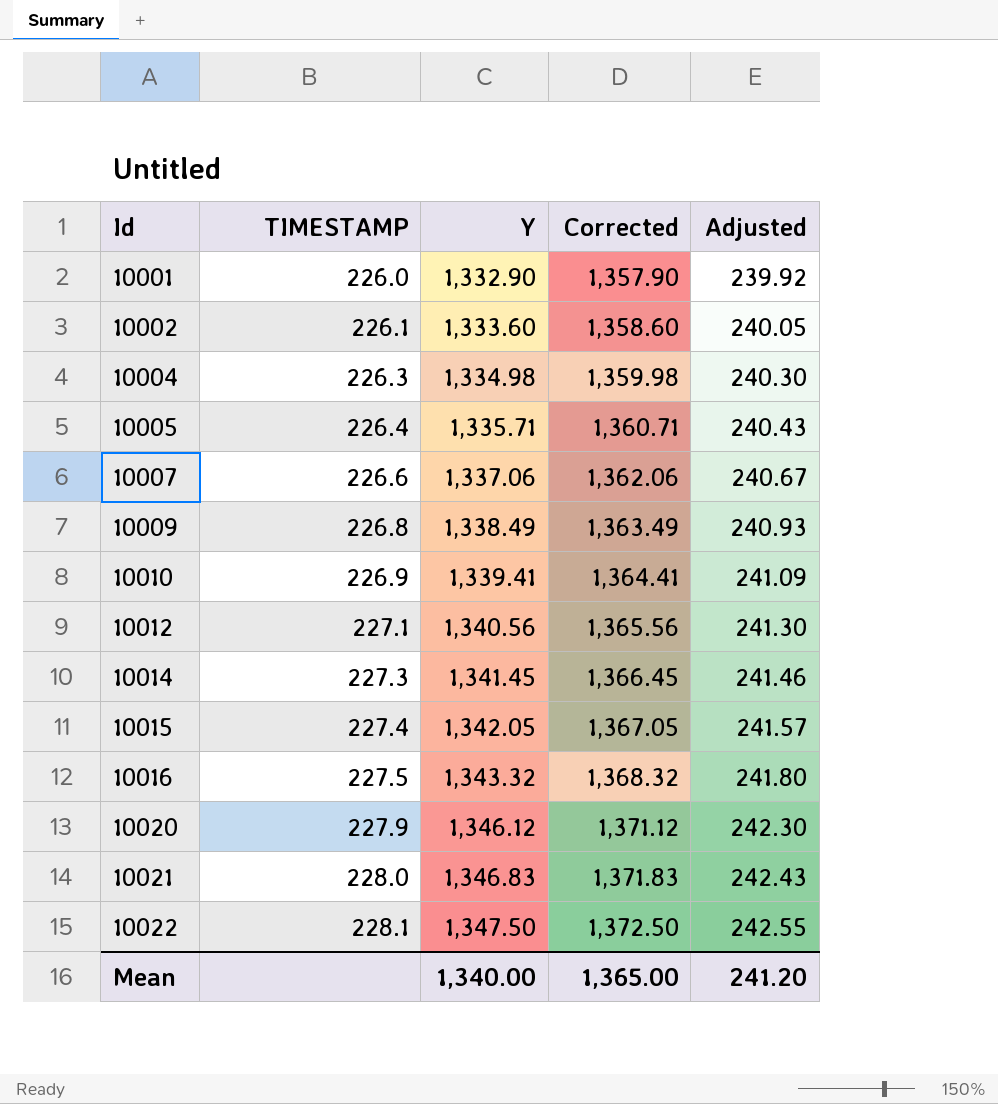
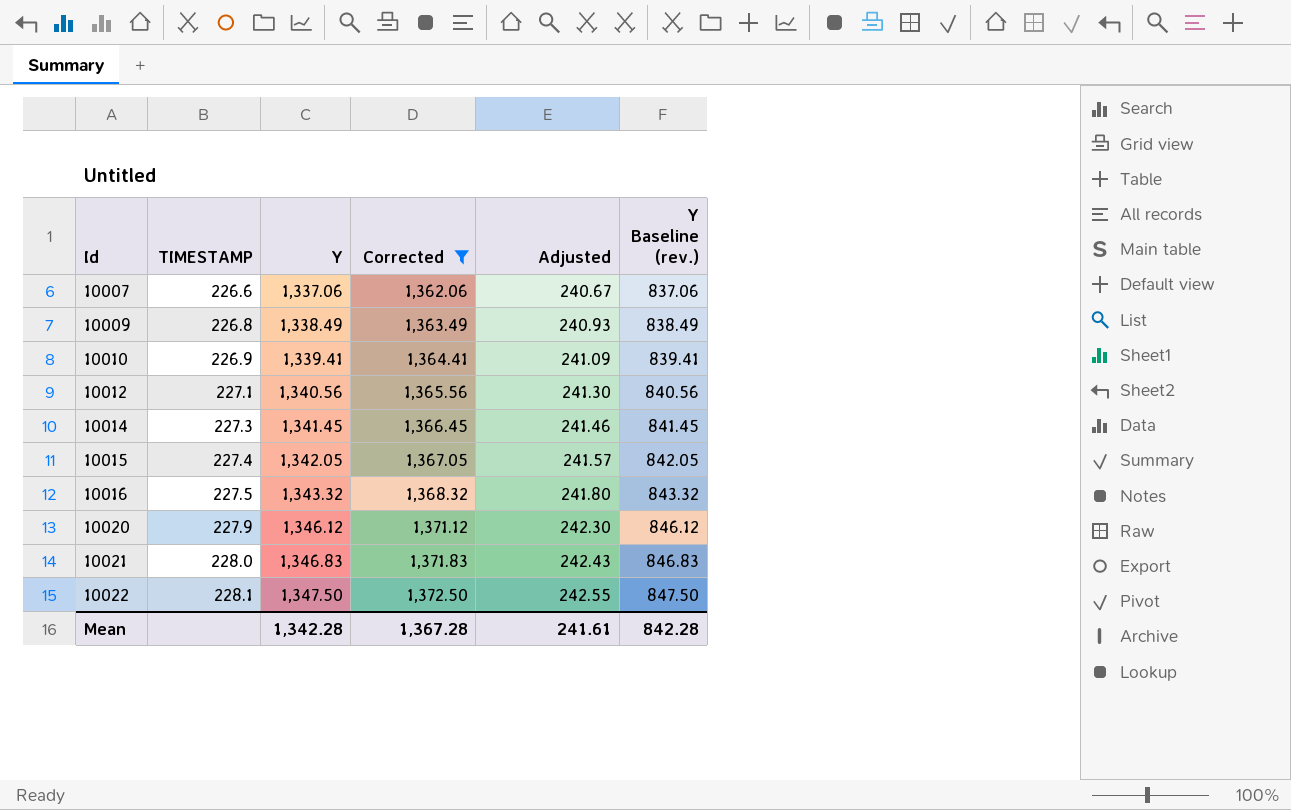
filter: none -> Corrected >= 1,362.06
column Y Baseline (rev.) | formula: none -> [Y] - 500
Mean | Y: 1,340.00 -> 1,342.28
Mean | Corrected: 1,365.00 -> 1,367.28
Mean | Adjusted: 241.20 -> 241.61

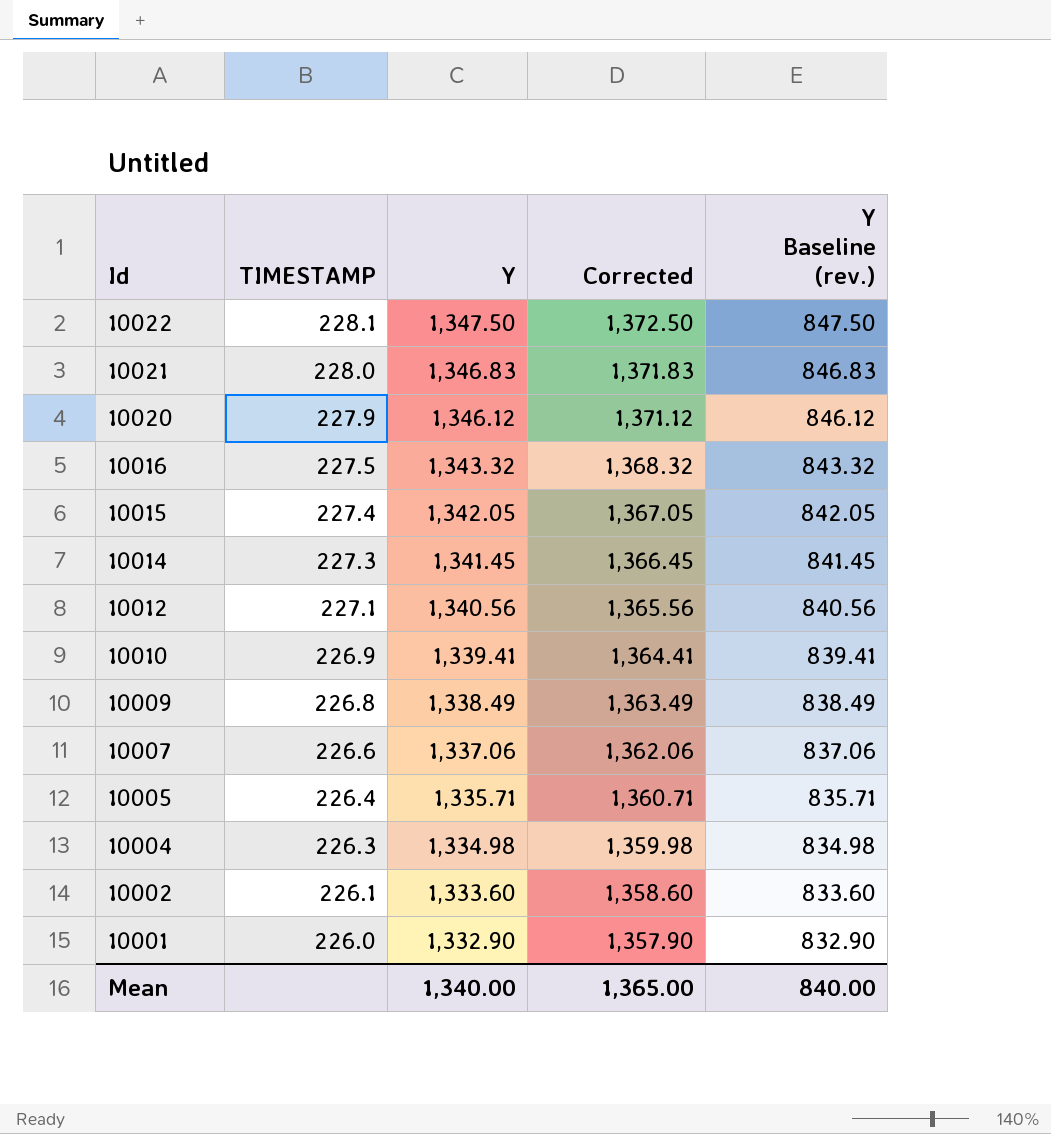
filter: Corrected >= 1,362.06 -> none
row order: Id ascending -> Id descending
column Adjusted | formula: [Y] * 0.18 -> none
Mean | Y: 1,342.28 -> 1,340.00
Mean | Corrected: 1,367.28 -> 1,365.00
Mean | Y Baseline (rev.): 842.28 -> 840.00

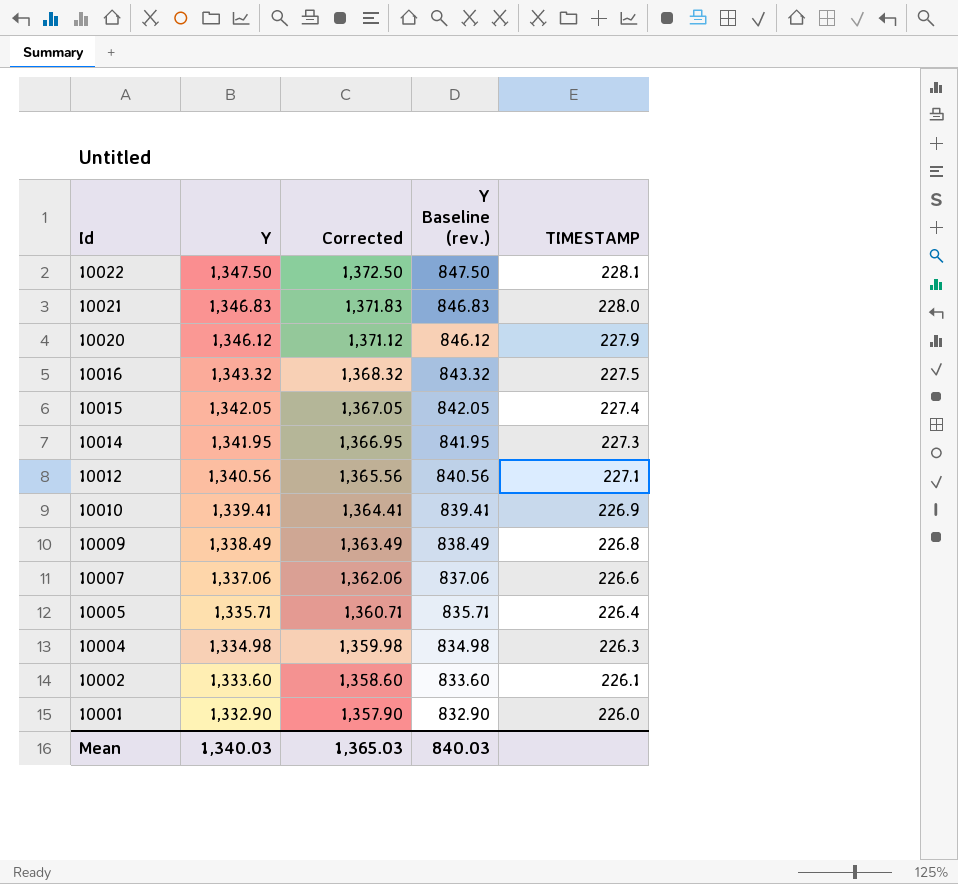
column TIMESTAMP | position: 2 -> 5
10014 | Y: 1,341.45 -> 1,341.95
10014 | Corrected: 1,366.45 -> 1,366.95
10014 | Y Baseline (rev.): 841.45 -> 841.95
Mean | Y: 1,340.00 -> 1,340.03
Mean | Corrected: 1,365.00 -> 1,365.03
Mean | Y Baseline (rev.): 840.00 -> 840.03

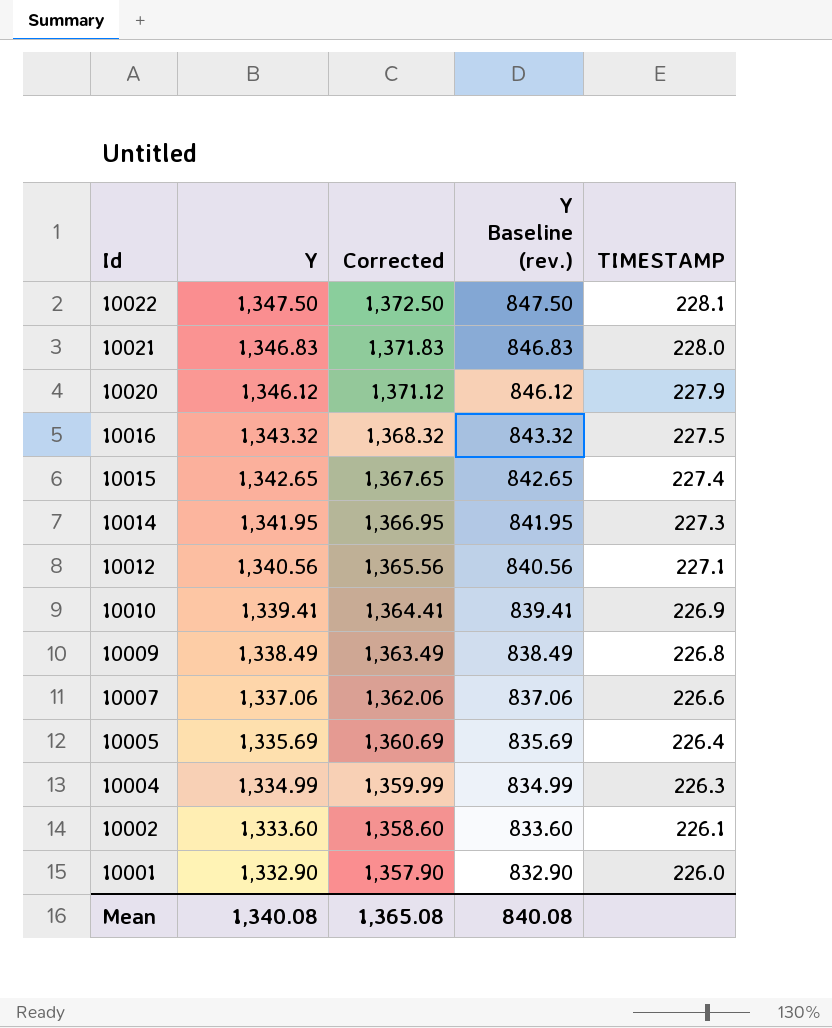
10015 | Y: 1,342.05 -> 1,342.65
10015 | Corrected: 1,367.05 -> 1,367.65
10015 | Y Baseline (rev.): 842.05 -> 842.65
10005 | Y: 1,335.71 -> 1,335.69
10005 | Corrected: 1,360.71 -> 1,360.69
10005 | Y Baseline (rev.): 835.71 -> 835.69
10004 | Y: 1,334.98 -> 1,334.99
10004 | Corrected: 1,359.98 -> 1,359.99
10004 | Y Baseline (rev.): 834.98 -> 834.99
Mean | Y: 1,340.03 -> 1,340.08
Mean | Corrected: 1,365.03 -> 1,365.08
Mean | Y Baseline (rev.): 840.03 -> 840.08

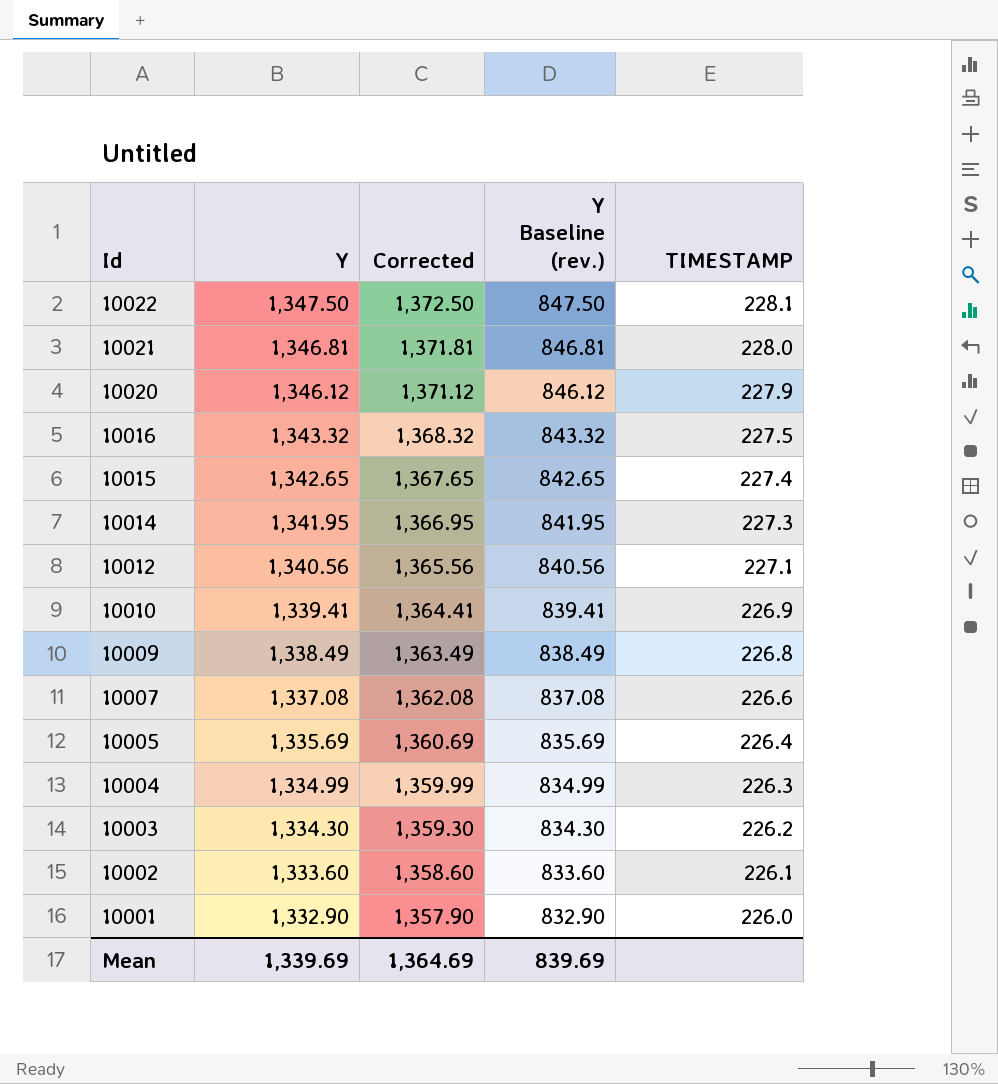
10021 | Y: 1,346.83 -> 1,346.81
10021 | Corrected: 1,371.83 -> 1,371.81
10021 | Y Baseline (rev.): 846.83 -> 846.81
10007 | Y: 1,337.06 -> 1,337.08
10007 | Corrected: 1,362.06 -> 1,362.08
10007 | Y Baseline (rev.): 837.06 -> 837.08
row 10003: none -> 1,334.30 | 1,359.30 | 834.30 | 226.2
Mean | Y: 1,340.08 -> 1,339.69
Mean | Corrected: 1,365.08 -> 1,364.69
Mean | Y Baseline (rev.): 840.08 -> 839.69

